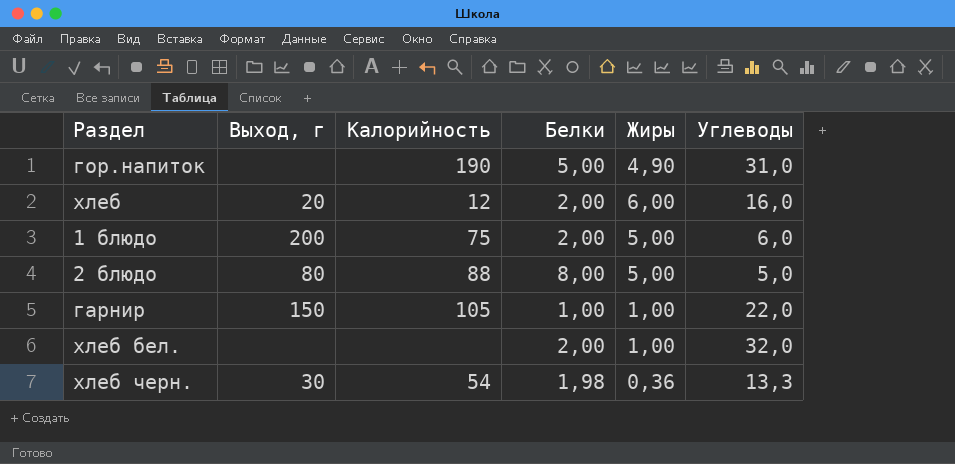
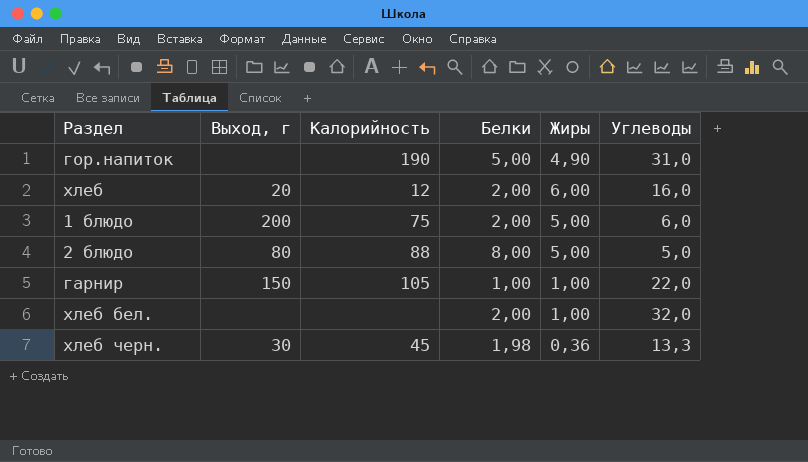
хлеб черн. | Калорийность: 54 -> 45

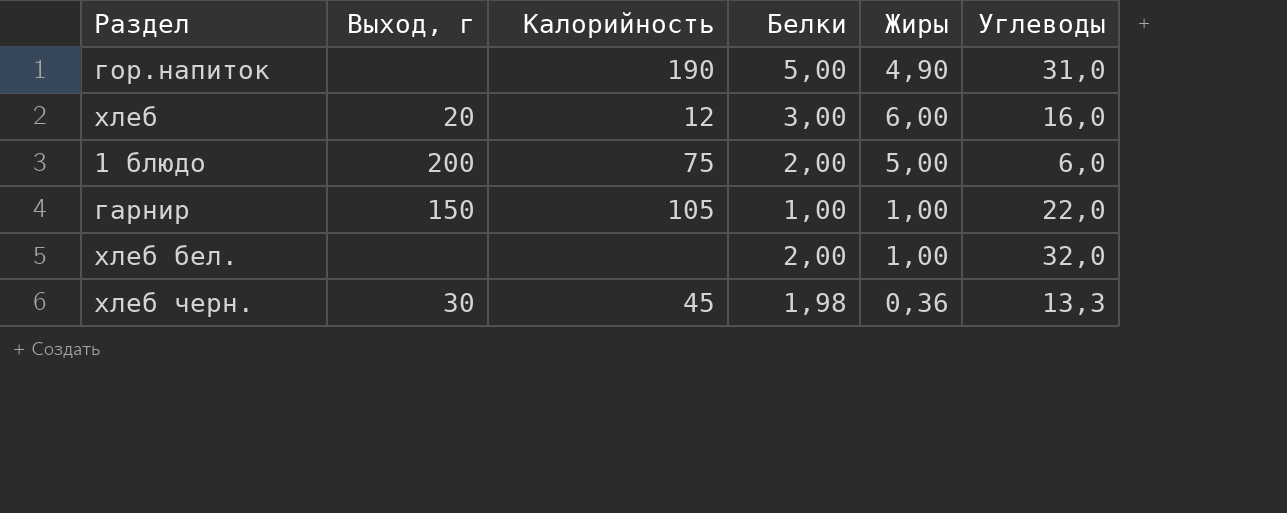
row 2 блюдо: 80 | 88 | 8,00 | 5,00 | 5,0 -> none
хлеб | Белки: 2,00 -> 3,00

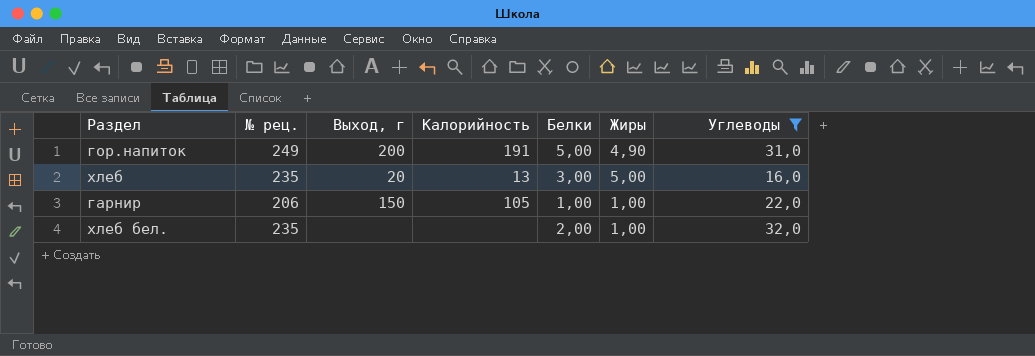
filter: none -> Углеводы >= 16,0
column № рец. | position: none -> 2
гор.напиток | Выход, г: none -> 200
гор.напиток | Калорийность: 190 -> 191
хлеб | Калорийность: 12 -> 13
хлеб | Жиры: 6,00 -> 5,00

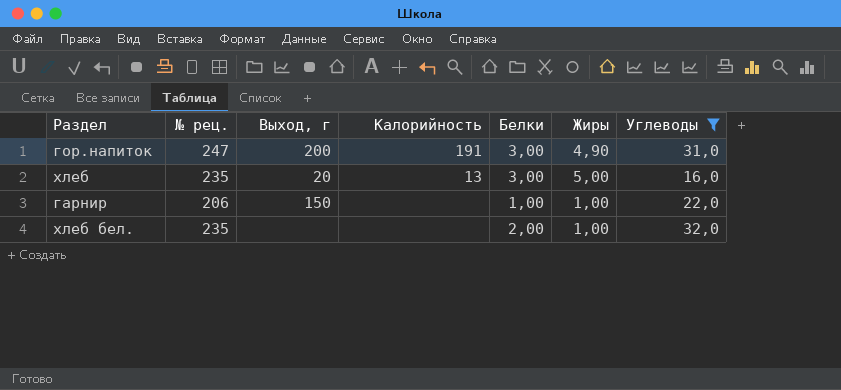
гор.напиток | № рец.: 249 -> 247
гор.напиток | Белки: 5,00 -> 3,00
гарнир | Калорийность: 105 -> none

